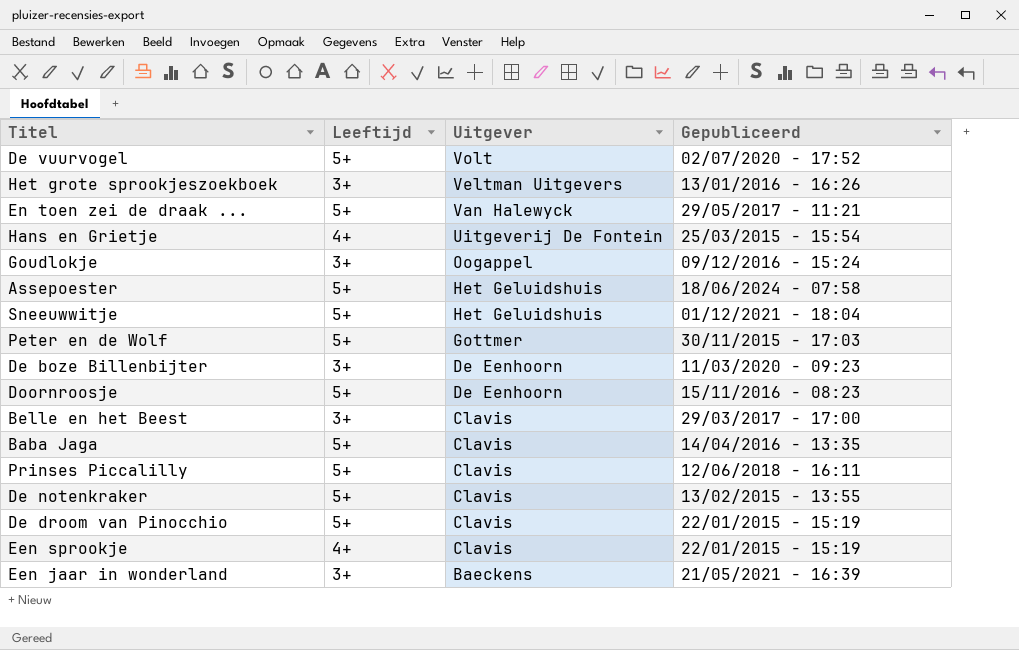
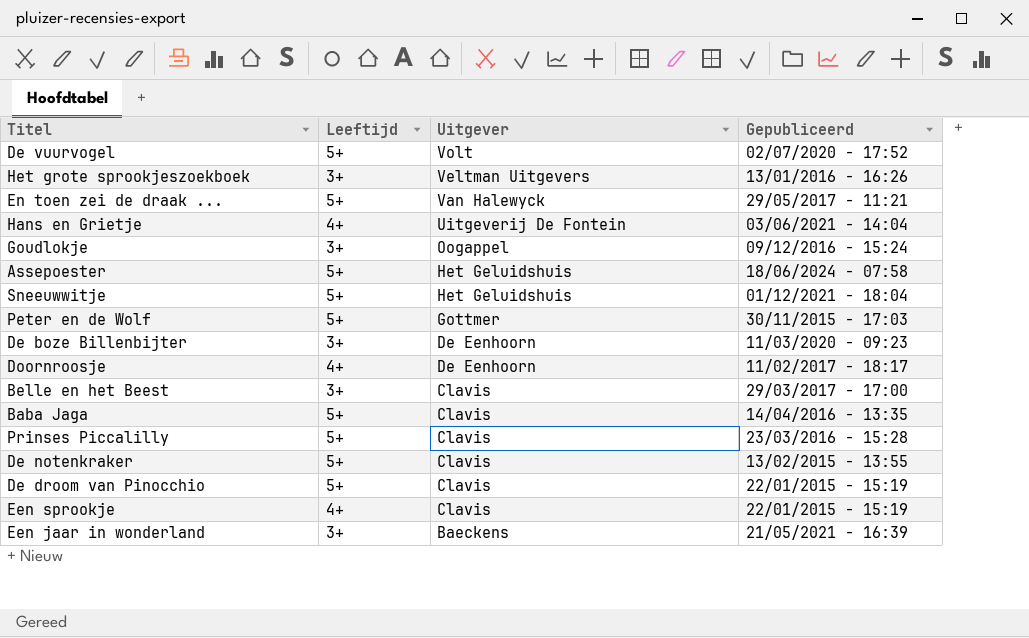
Hans en Grietje | Gepubliceerd: 25/03/2015 - 15:54 -> 03/06/2021 - 14:04
Doornroosje | Leeftijd: 5+ -> 4+
Doornroosje | Gepubliceerd: 15/11/2016 - 08:23 -> 11/02/2017 - 18:17
Prinses Piccalilly | Gepubliceerd: 12/06/2018 - 16:11 -> 23/03/2016 - 15:28

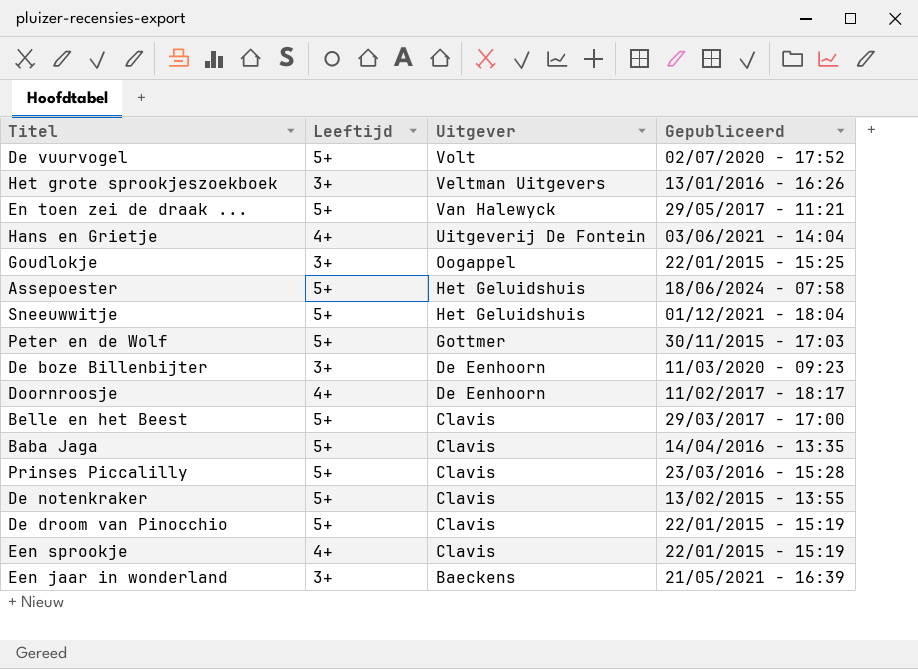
Goudlokje | Gepubliceerd: 09/12/2016 - 15:24 -> 22/01/2015 - 15:25
Belle en het Beest | Leeftijd: 3+ -> 5+

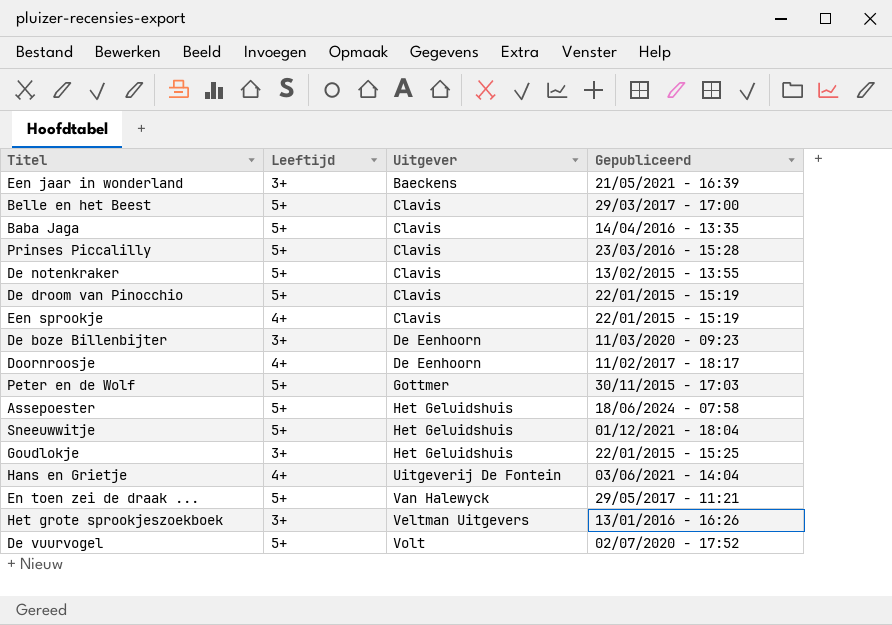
row order: Uitgever descending -> Uitgever ascending
Goudlokje | Uitgever: Oogappel -> Het Geluidshuis

